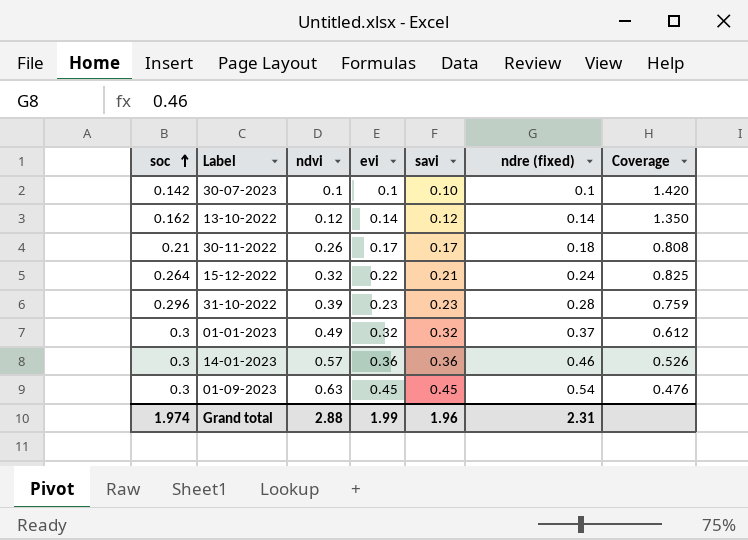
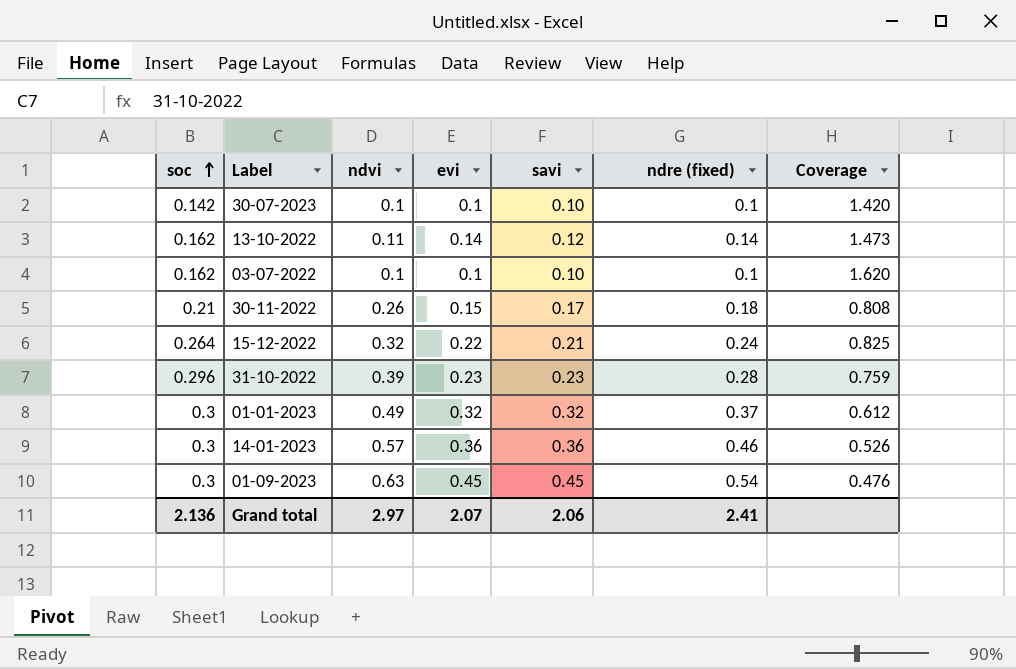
13-10-2022 | ndvi: 0.12 -> 0.11
13-10-2022 | Coverage: 1.350 -> 1.473
row 03-07-2022: none -> 0.162 | 0.1 | 0.1 | 0.10 | 0.1 | 1.620
30-11-2022 | evi: 0.17 -> 0.15
Grand total | soc: 1.974 -> 2.136
Grand total | ndvi: 2.88 -> 2.97
Grand total | evi: 1.99 -> 2.07
Grand total | savi: 1.96 -> 2.06
Grand total | ndre (fixed): 2.31 -> 2.41

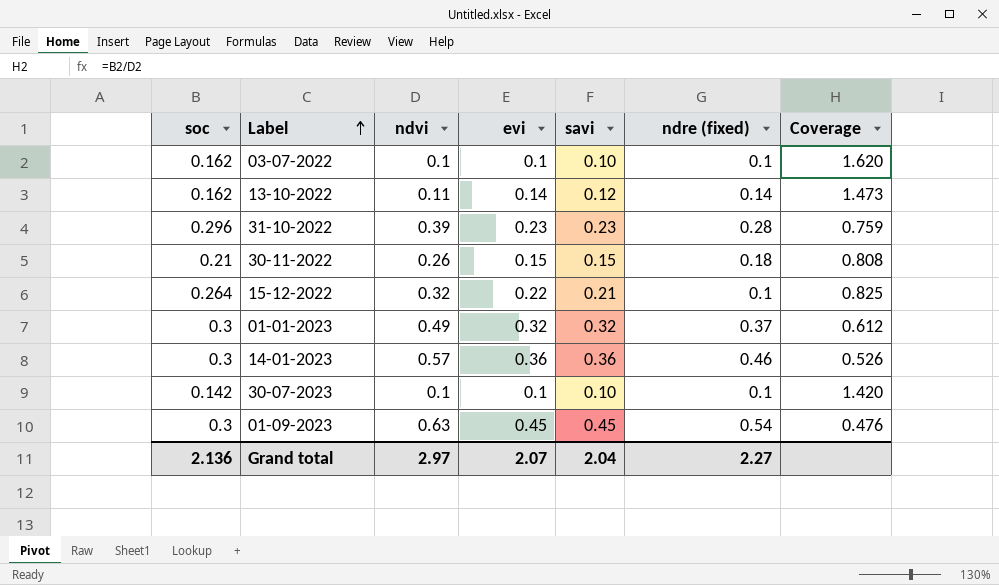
row order: soc ascending -> Label ascending
30-11-2022 | savi: 0.17 -> 0.15
15-12-2022 | ndre (fixed): 0.24 -> 0.1
Grand total | savi: 2.06 -> 2.04
Grand total | ndre (fixed): 2.41 -> 2.27

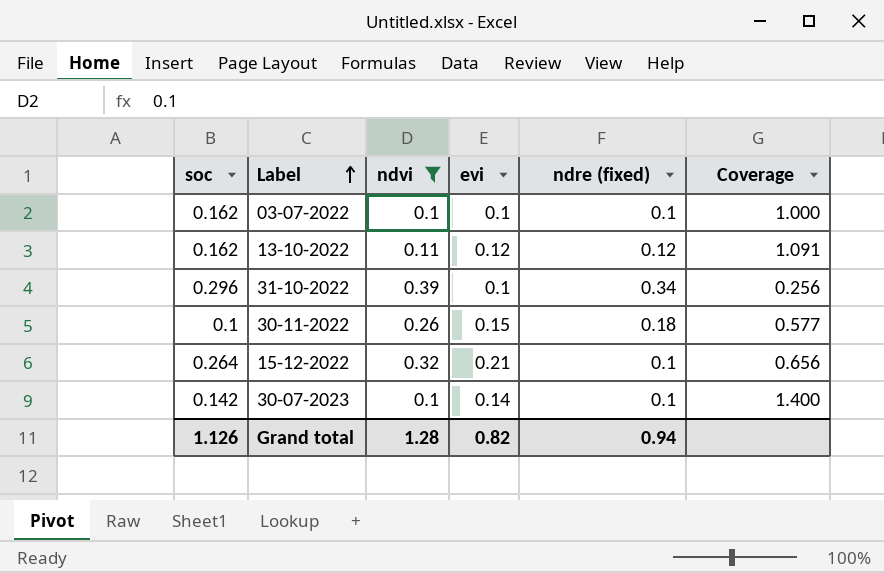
filter: none -> ndvi <= 0.39
column savi | position: 5 -> none
column Coverage | formula: [soc] / [ndvi] -> [evi] / [ndvi]
13-10-2022 | evi: 0.14 -> 0.12
13-10-2022 | ndre (fixed): 0.14 -> 0.12
31-10-2022 | evi: 0.23 -> 0.1
31-10-2022 | ndre (fixed): 0.28 -> 0.34
30-11-2022 | soc: 0.21 -> 0.1
15-12-2022 | evi: 0.22 -> 0.21
30-07-2023 | evi: 0.1 -> 0.14
Grand total | soc: 2.136 -> 1.126
Grand total | ndvi: 2.97 -> 1.28
Grand total | evi: 2.07 -> 0.82
Grand total | ndre (fixed): 2.27 -> 0.94

